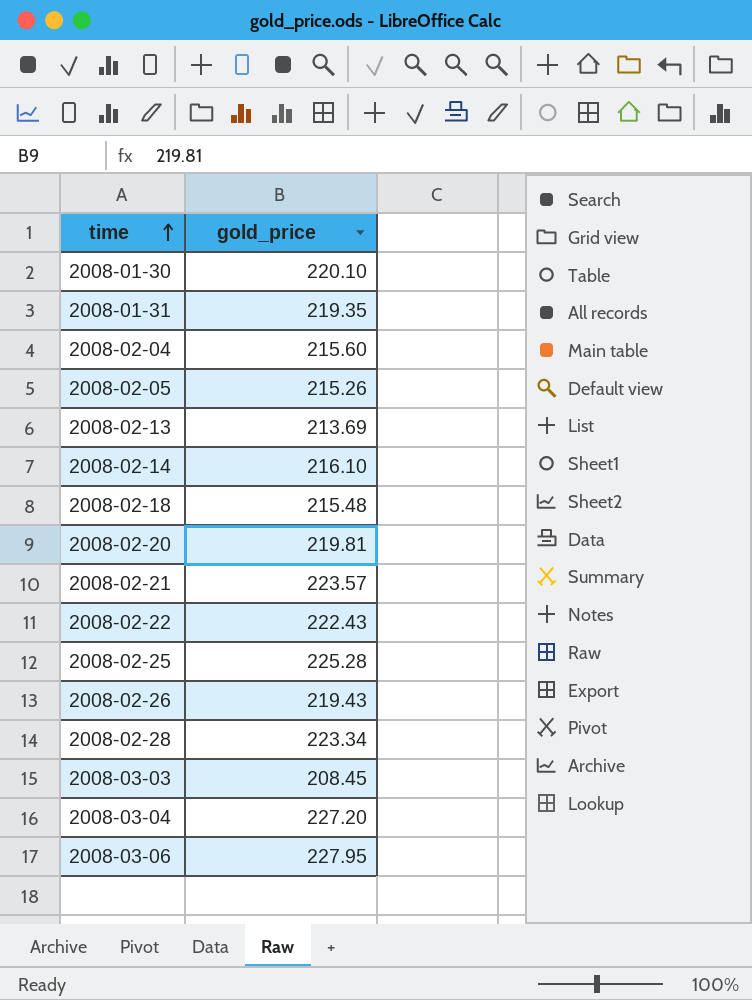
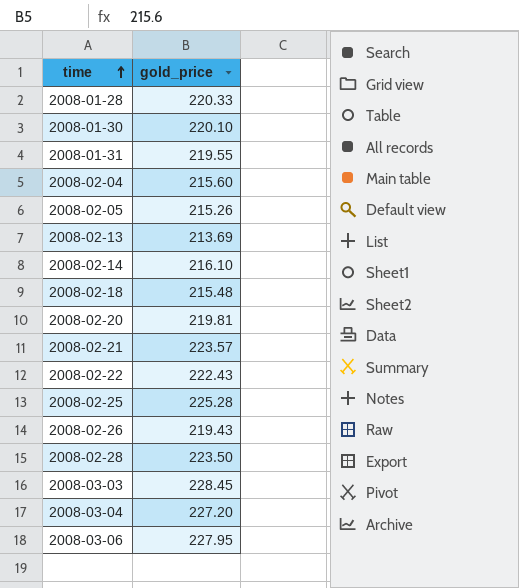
row 2008-01-28: none -> 220.33
2008-01-31 | gold_price: 219.35 -> 219.55
2008-02-28 | gold_price: 223.34 -> 223.50
2008-03-03 | gold_price: 208.45 -> 228.45

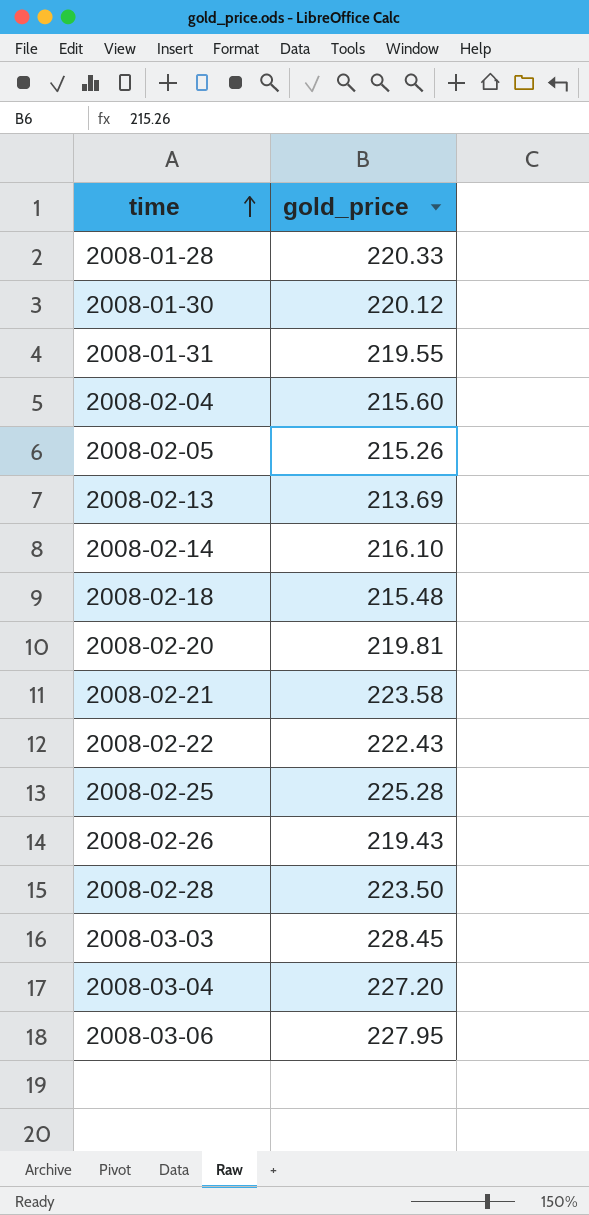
2008-01-30 | gold_price: 220.10 -> 220.12
2008-02-21 | gold_price: 223.57 -> 223.58

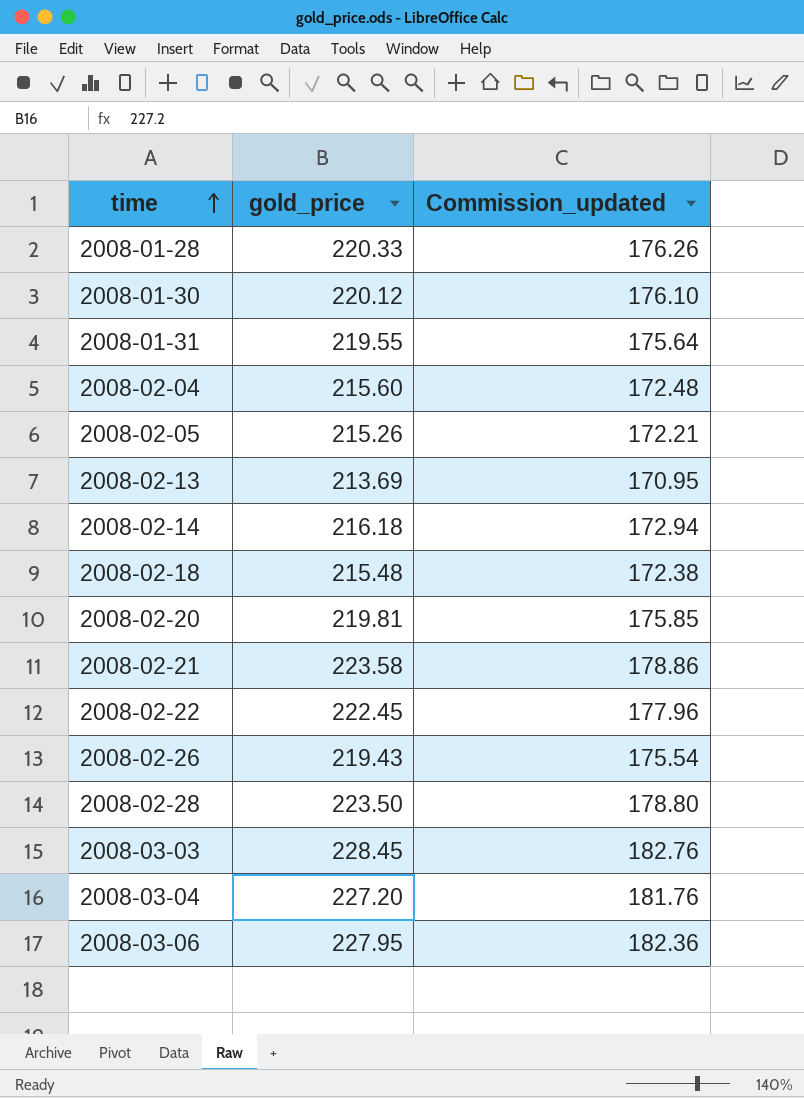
column Commission_updated | formula: none -> [gold_price] * 0.8
row 2008-02-25: 225.28 -> none
2008-02-14 | gold_price: 216.10 -> 216.18
2008-02-22 | gold_price: 222.43 -> 222.45

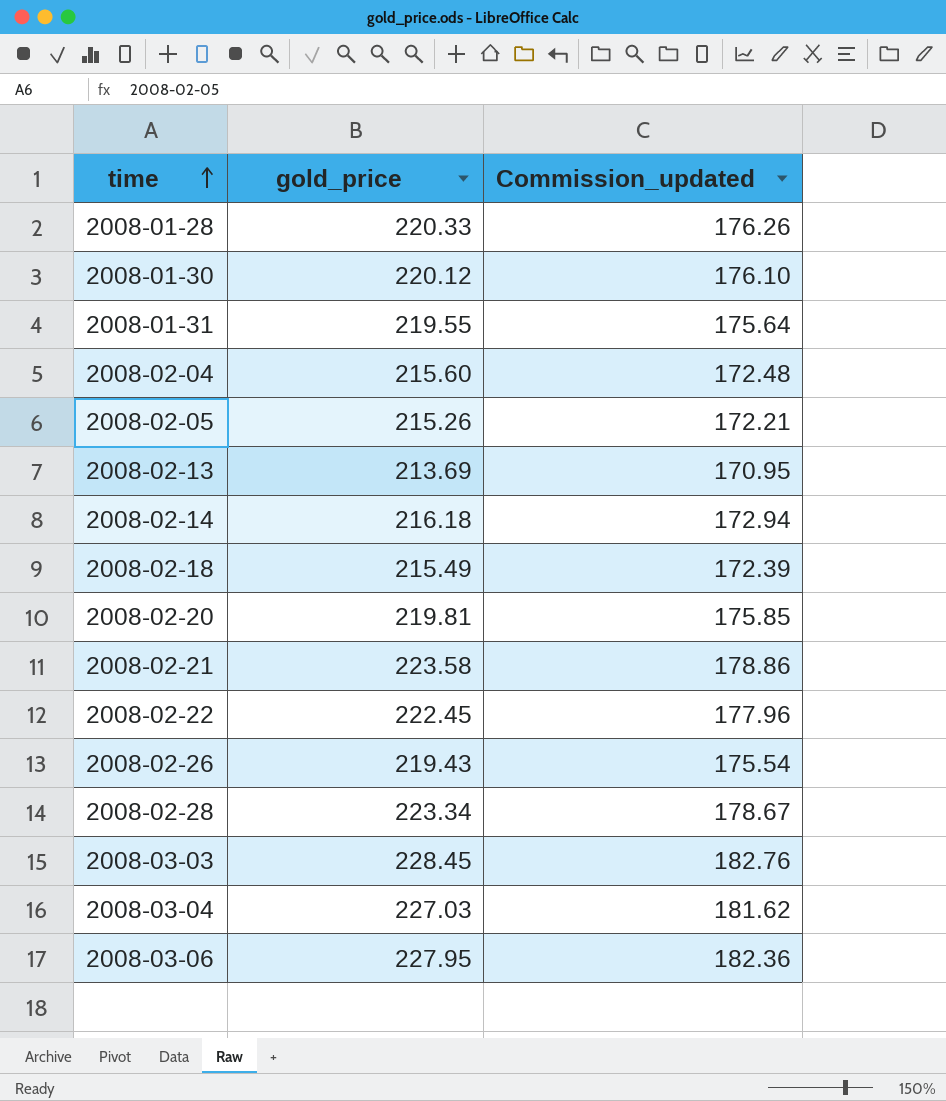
2008-02-18 | gold_price: 215.48 -> 215.49
2008-02-18 | Commission_updated: 172.38 -> 172.39
2008-02-28 | gold_price: 223.50 -> 223.34
2008-02-28 | Commission_updated: 178.80 -> 178.67
2008-03-04 | gold_price: 227.20 -> 227.03
2008-03-04 | Commission_updated: 181.76 -> 181.62

